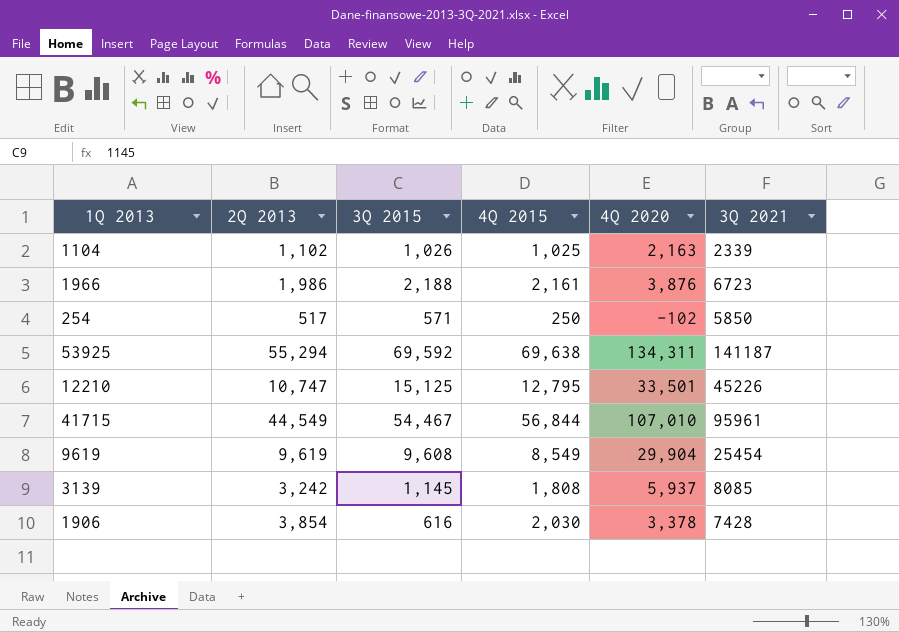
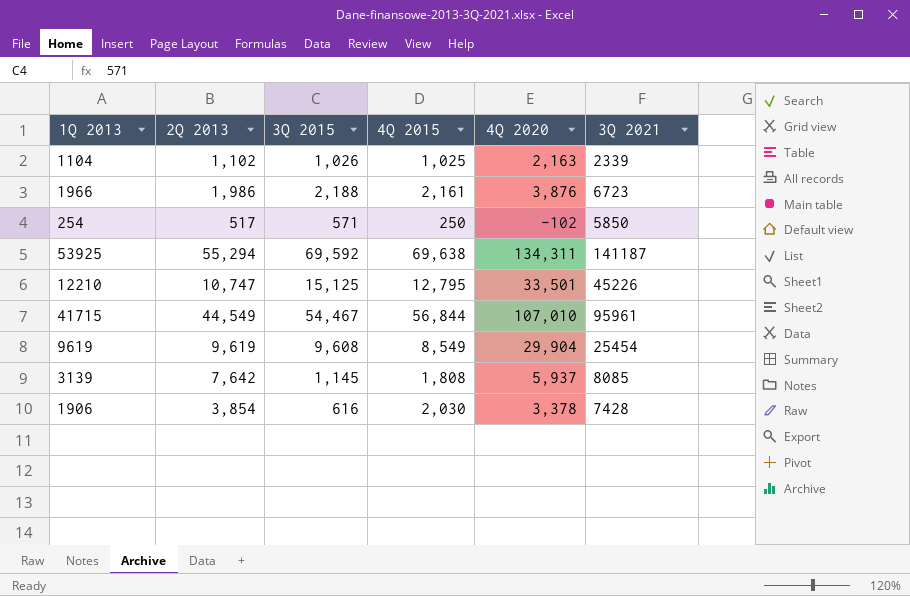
3139 | 2Q 2013: 3,242 -> 7,642

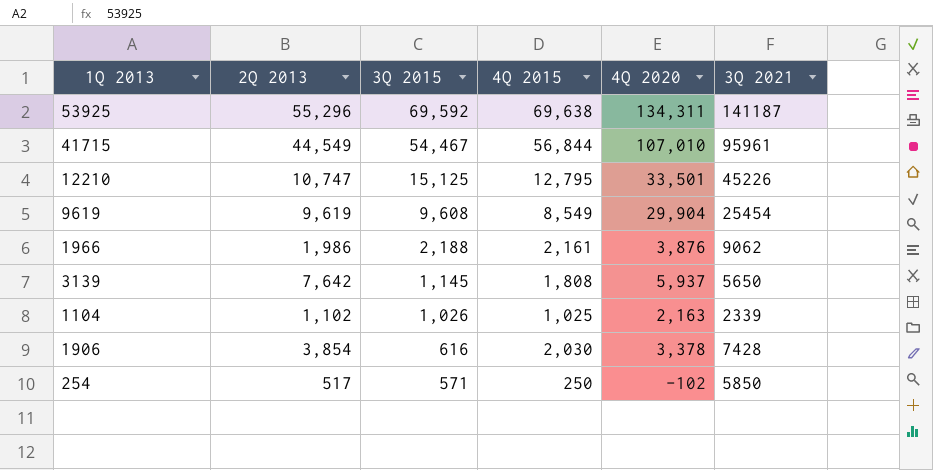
row order: none -> 3Q 2015 descending
53925 | 2Q 2013: 55,294 -> 55,296
1966 | 3Q 2021: 6723 -> 9062
3139 | 3Q 2021: 8085 -> 5650

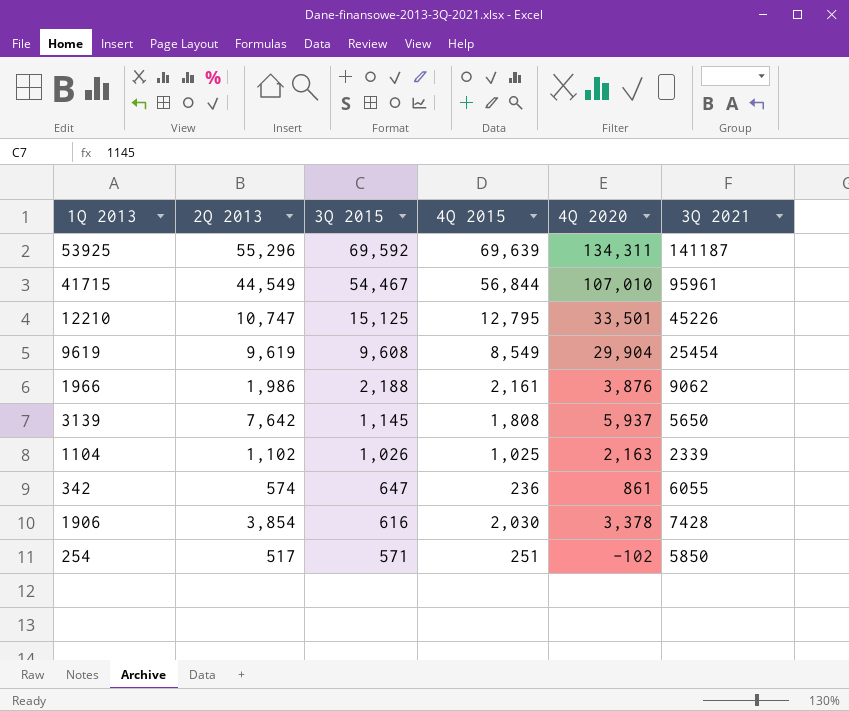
53925 | 4Q 2015: 69,638 -> 69,639
row 342: none -> 574 | 647 | 236 | 861 | 6055
254 | 4Q 2015: 250 -> 251

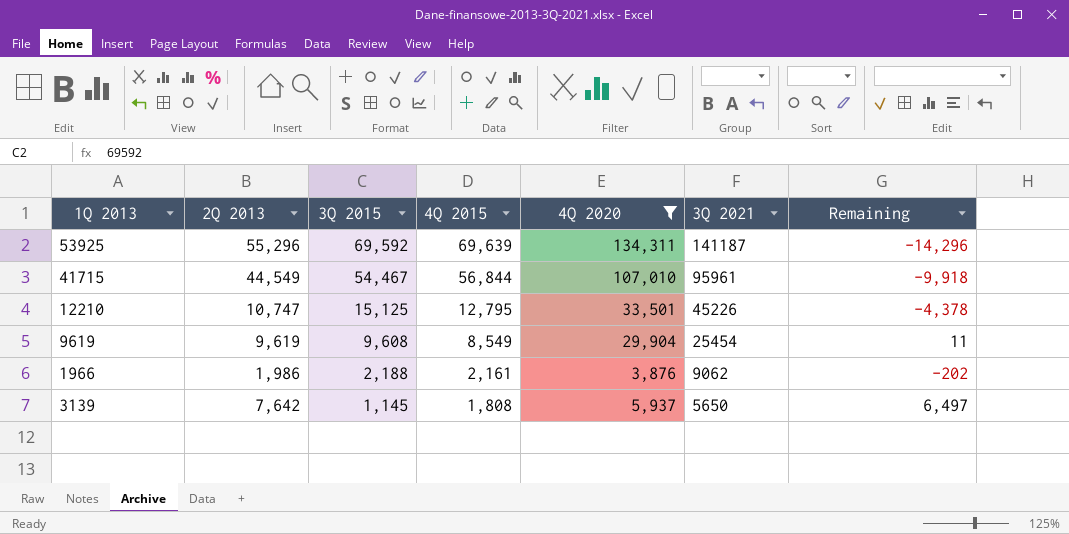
filter: none -> 4Q 2020 >= 3,876
column Remaining | formula: none -> [2Q 2013] - [3Q 2015]

